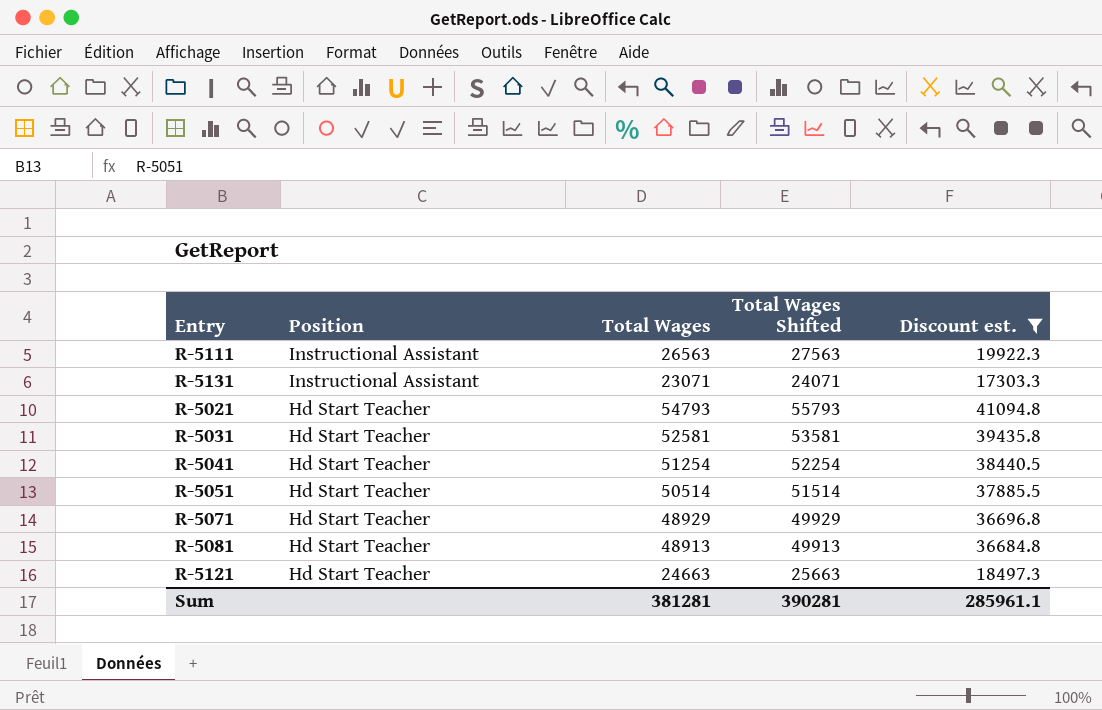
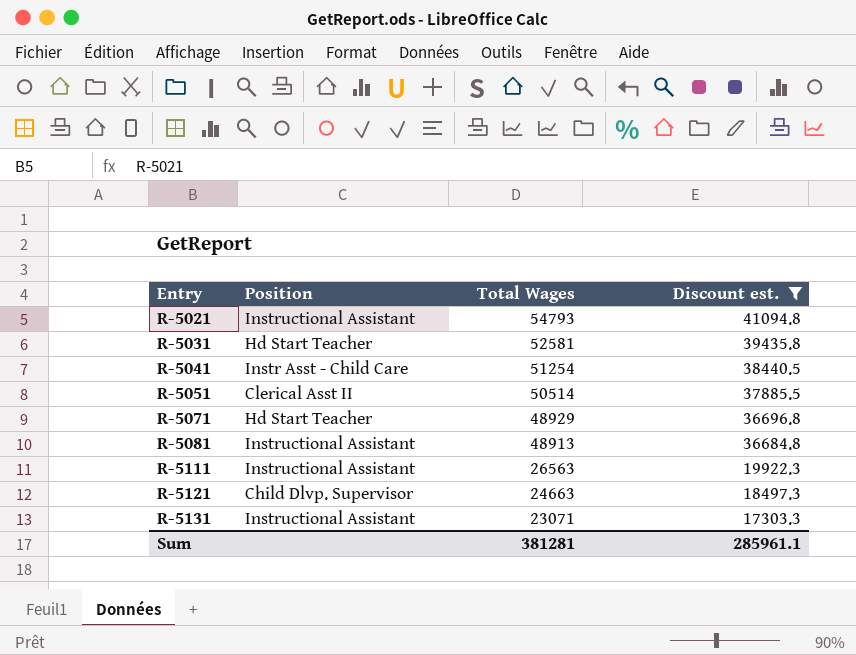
row order: Position descending -> Entry ascending
column Total Wages Shifted | formula: [Total Wages] + 1000 -> none
R-5021 | Position: Hd Start Teacher -> Instructional Assistant
R-5041 | Position: Hd Start Teacher -> Instr Asst - Child Care
R-5051 | Position: Hd Start Teacher -> Clerical Asst II
R-5081 | Position: Hd Start Teacher -> Instructional Assistant
R-5121 | Position: Hd Start Teacher -> Child Dlvp. Supervisor

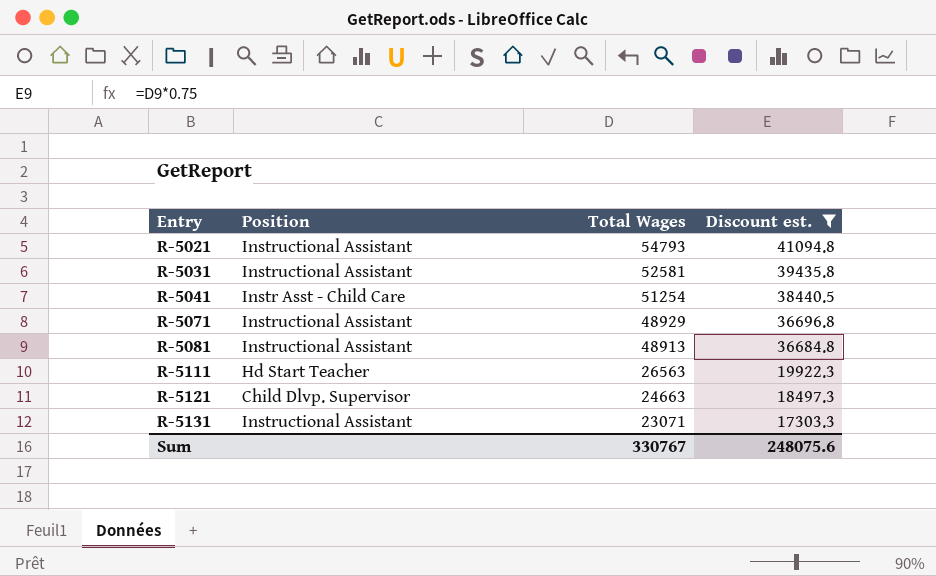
row R-5051: Clerical Asst II | 50514 | 37885.5 -> none
R-5031 | Position: Hd Start Teacher -> Instructional Assistant
R-5071 | Position: Hd Start Teacher -> Instructional Assistant
R-5111 | Position: Instructional Assistant -> Hd Start Teacher
Sum | Total Wages: 381281 -> 330767
Sum | Discount est.: 285961.1 -> 248075.6

